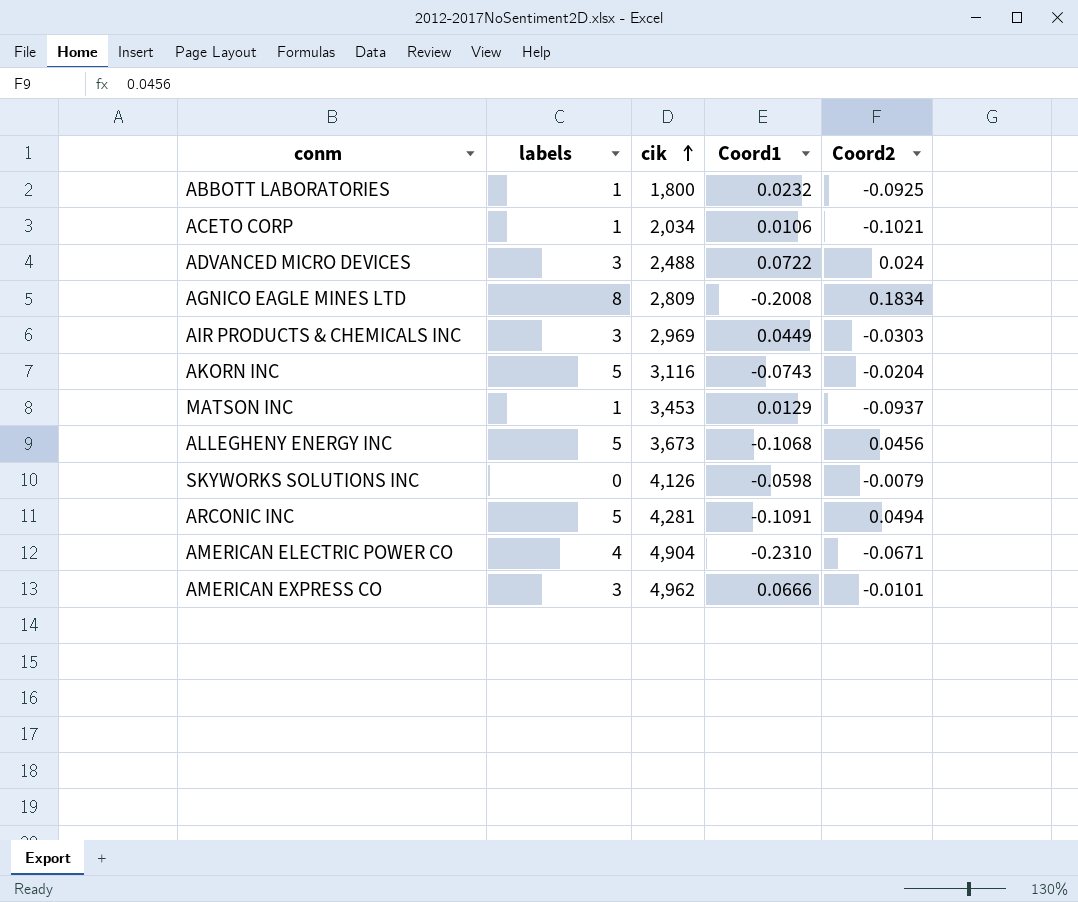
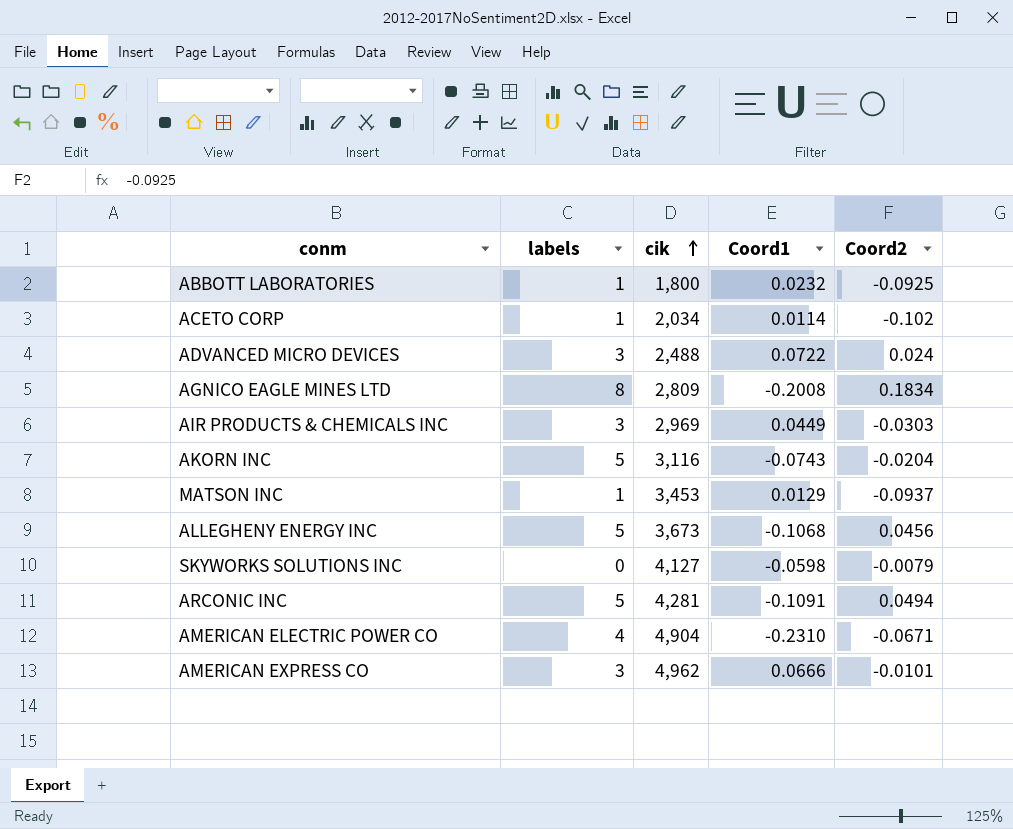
ACETO CORP | Coord1: 0.0106 -> 0.0114
ACETO CORP | Coord2: -0.1021 -> -0.102
SKYWORKS SOLUTIONS INC | cik: 4,126 -> 4,127

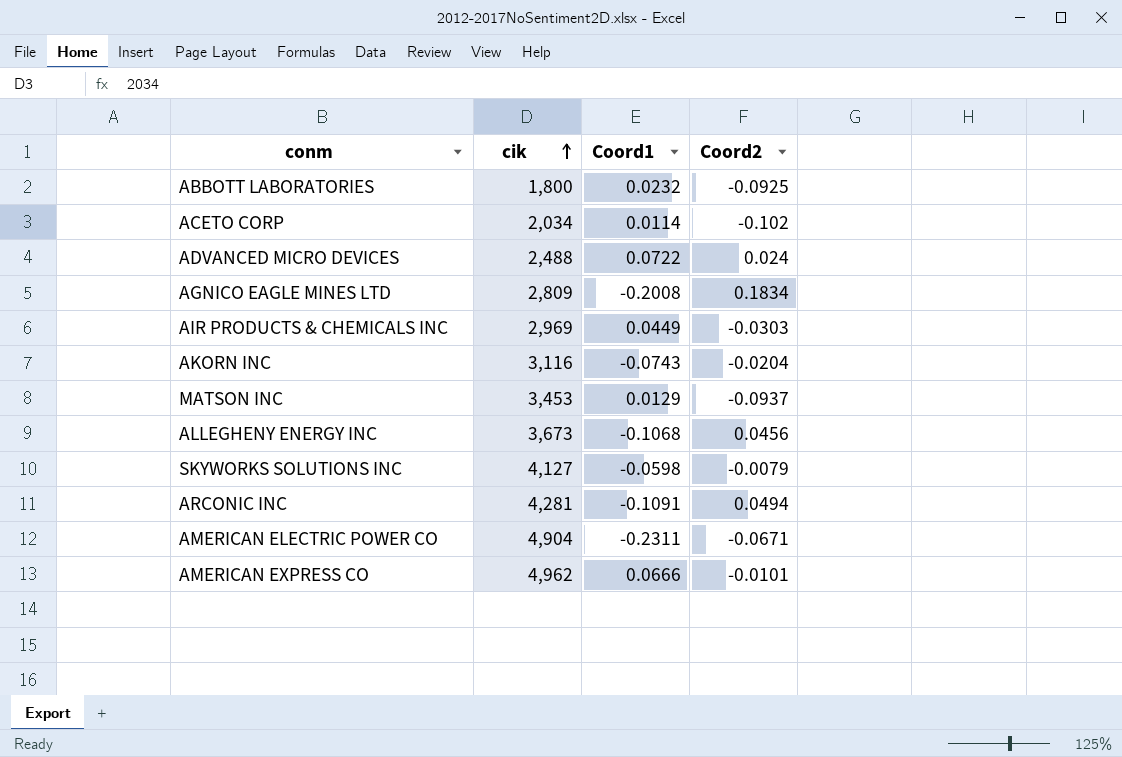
column labels | position: 2 -> none
AMERICAN ELECTRIC POWER CO | Coord1: -0.2310 -> -0.2311

